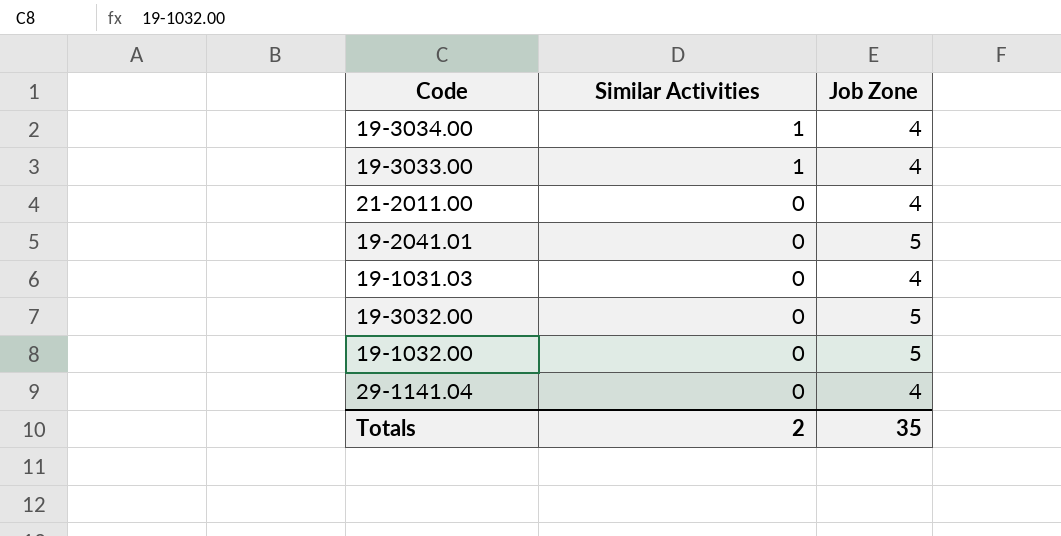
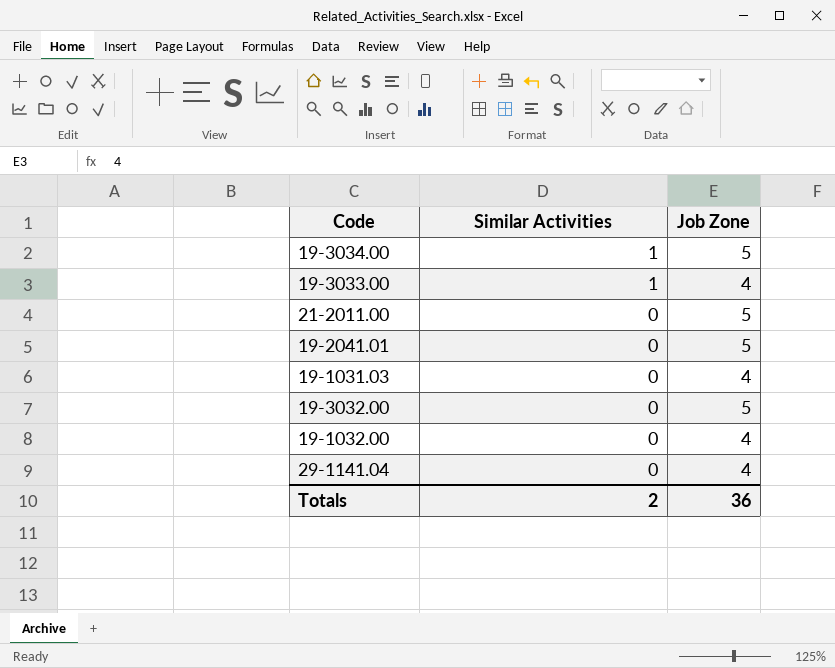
19-3034.00 | Job Zone: 4 -> 5
21-2011.00 | Job Zone: 4 -> 5
19-1032.00 | Job Zone: 5 -> 4
Totals | Job Zone: 35 -> 36

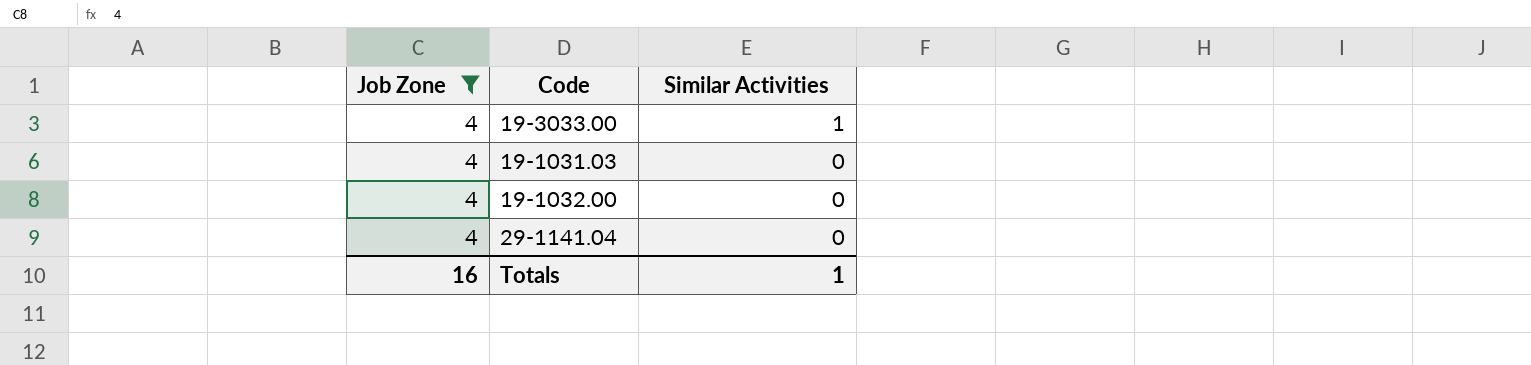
filter: none -> Job Zone = 4
column Job Zone | position: 3 -> 1
Totals | Job Zone: 36 -> 16
Totals | Similar Activities: 2 -> 1

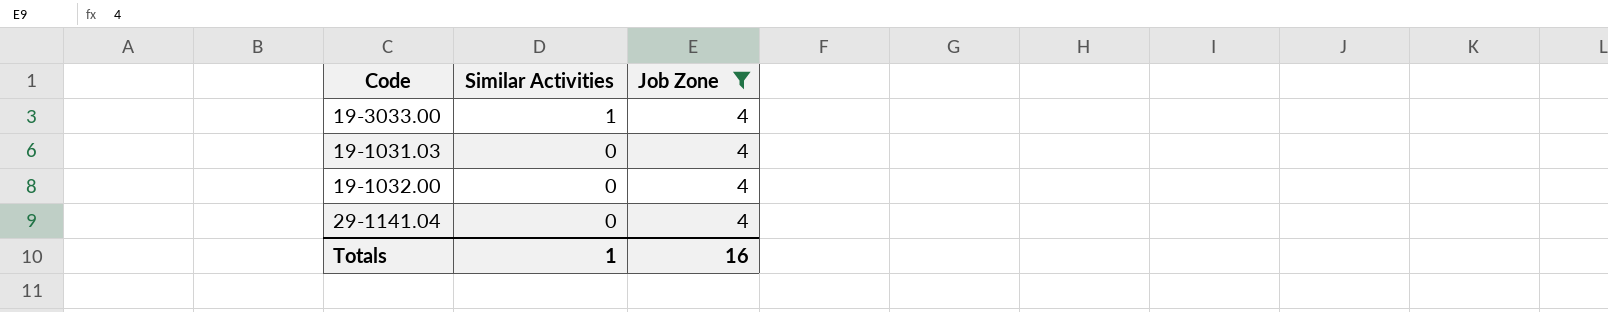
column Job Zone | position: 1 -> 3

